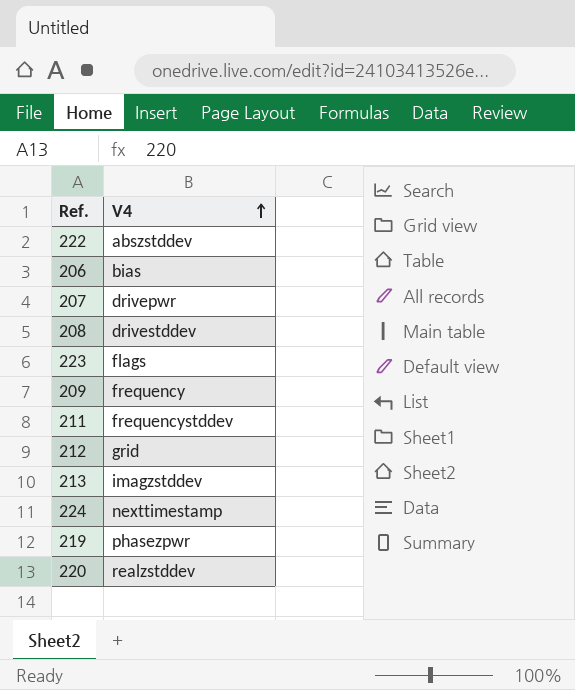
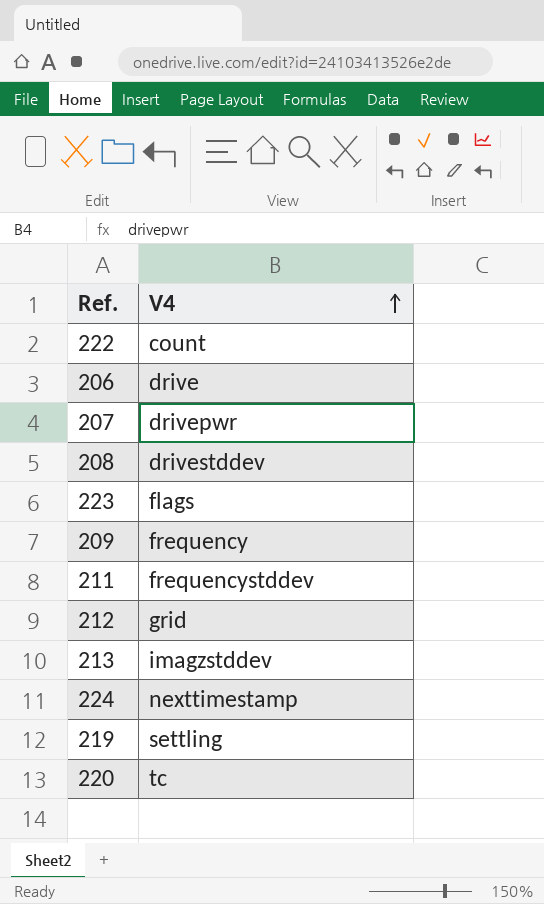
222 | V4: abszstddev -> count
206 | V4: bias -> drive
219 | V4: phasezpwr -> settling
220 | V4: realzstddev -> tc

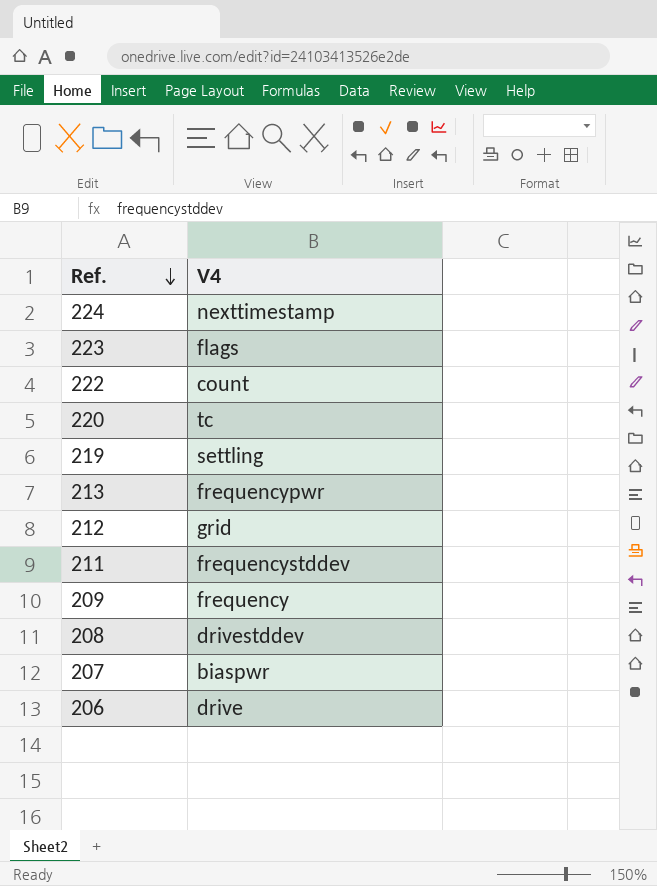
row order: V4 ascending -> Ref. descending
213 | V4: imagzstddev -> frequencypwr
207 | V4: drivepwr -> biaspwr

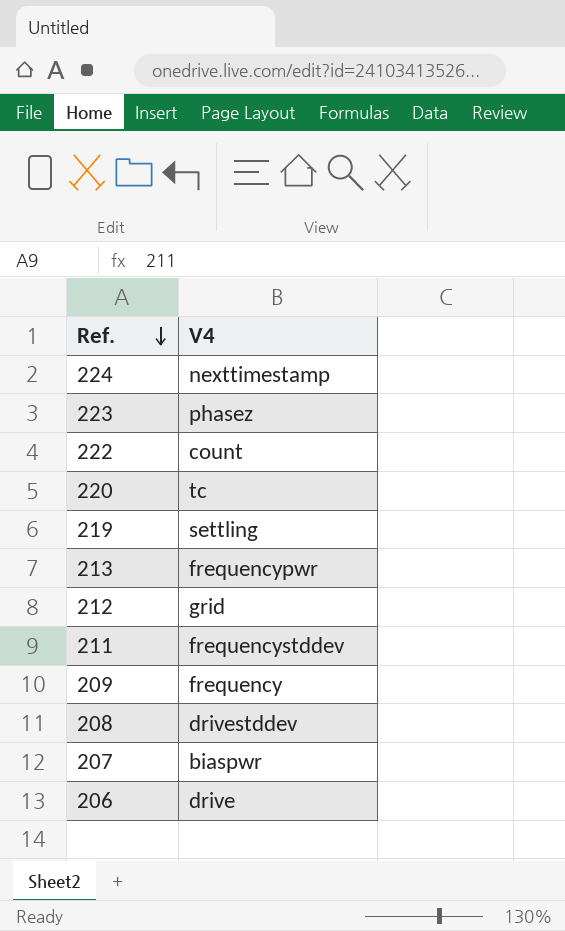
223 | V4: flags -> phasez

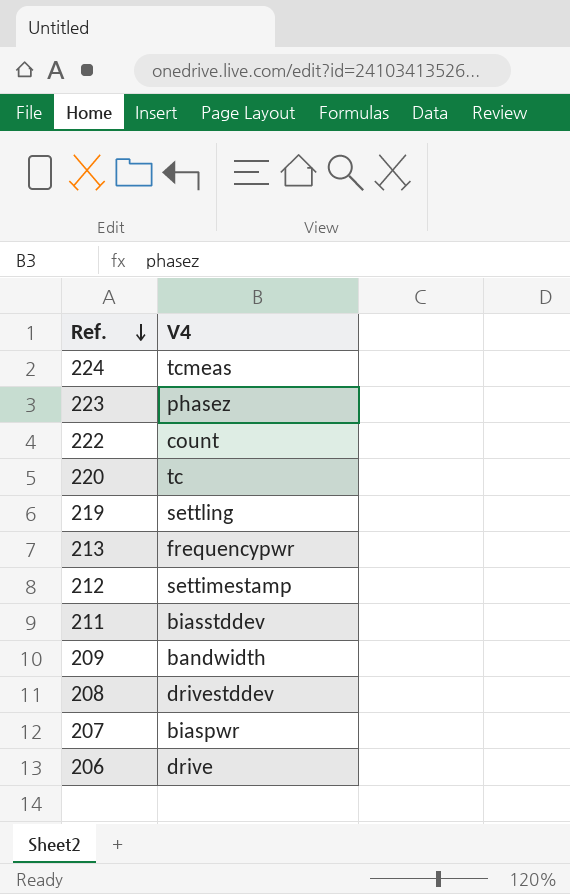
224 | V4: nexttimestamp -> tcmeas
212 | V4: grid -> settimestamp
211 | V4: frequencystddev -> biasstddev
209 | V4: frequency -> bandwidth

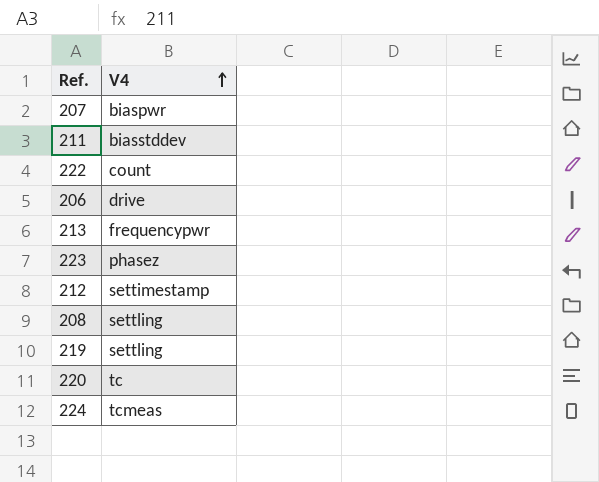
row order: Ref. descending -> V4 ascending
row 209: bandwidth -> none
208 | V4: drivestddev -> settling

